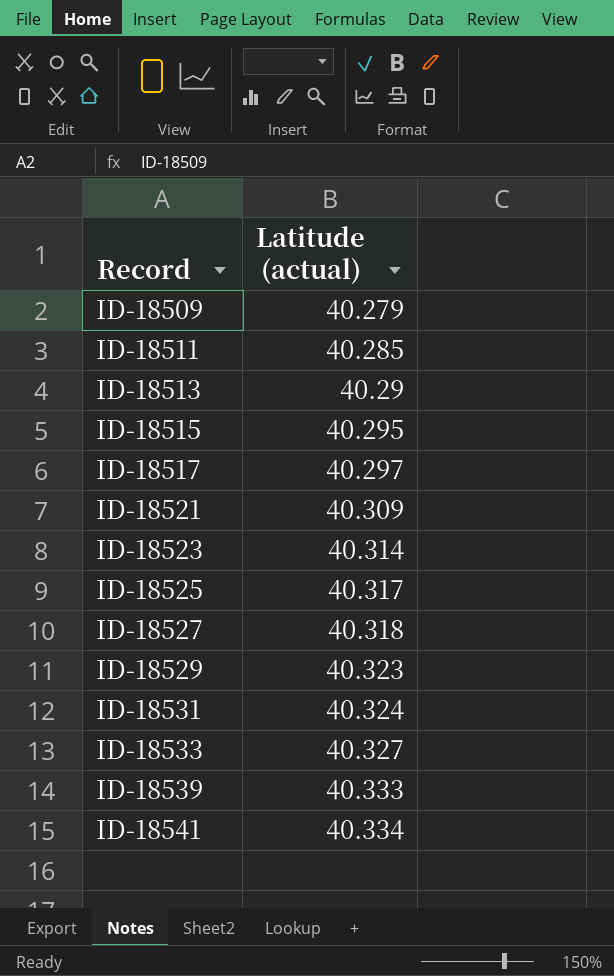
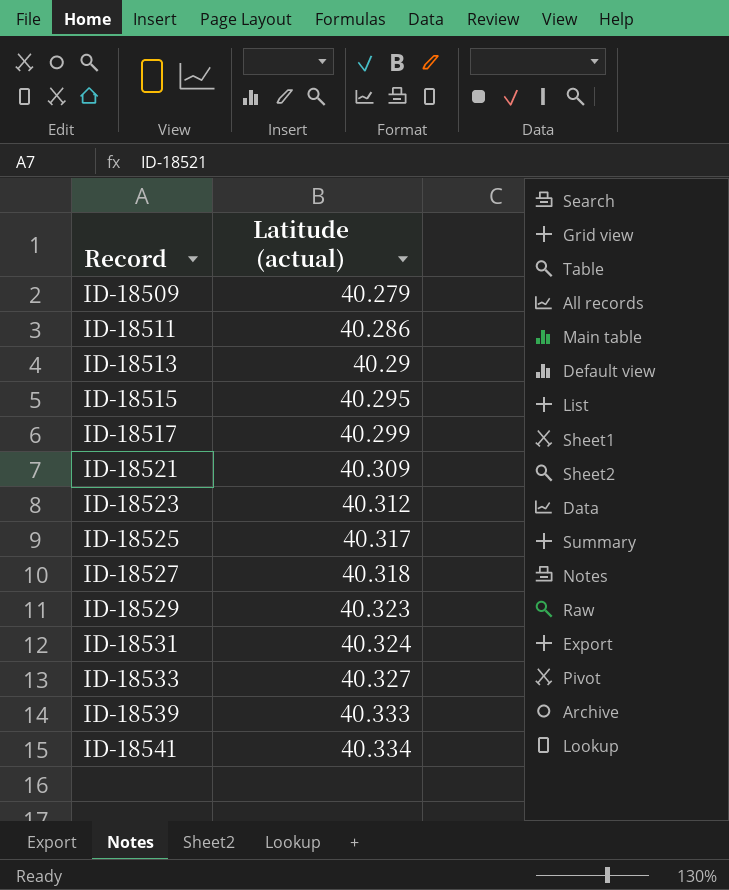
ID-18511 | Latitude (actual): 40.285 -> 40.286
ID-18517 | Latitude (actual): 40.297 -> 40.299
ID-18523 | Latitude (actual): 40.314 -> 40.312

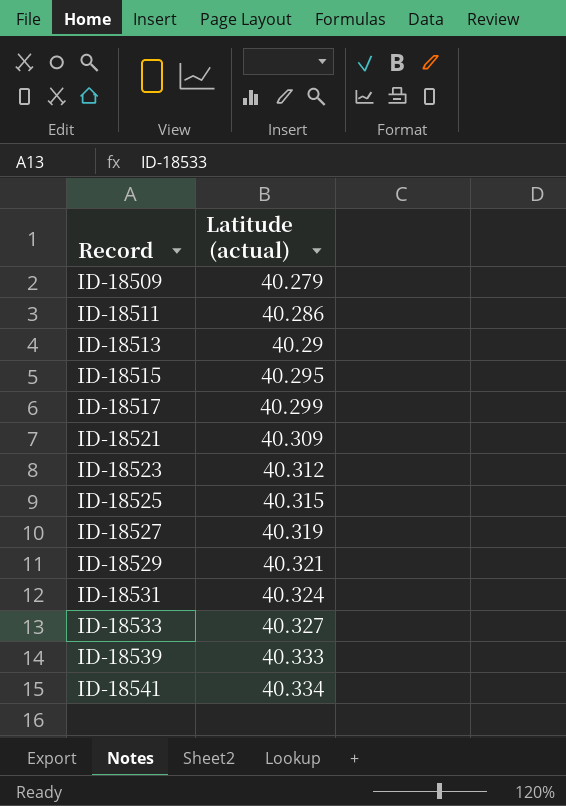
ID-18525 | Latitude (actual): 40.317 -> 40.315
ID-18527 | Latitude (actual): 40.318 -> 40.319
ID-18529 | Latitude (actual): 40.323 -> 40.321

